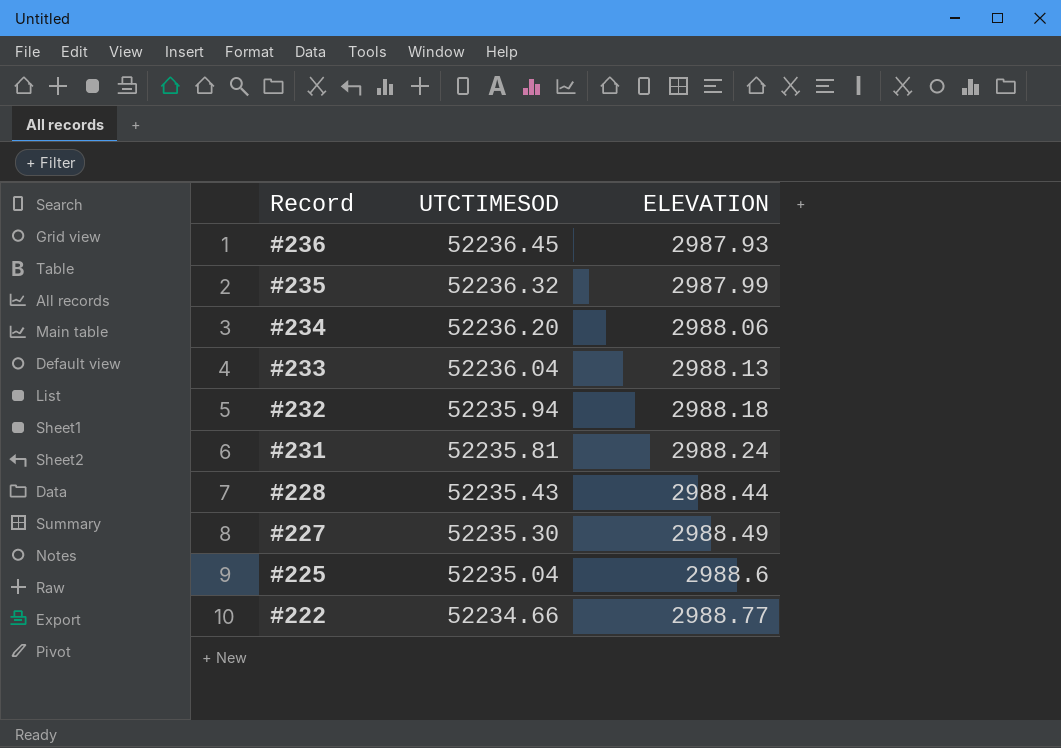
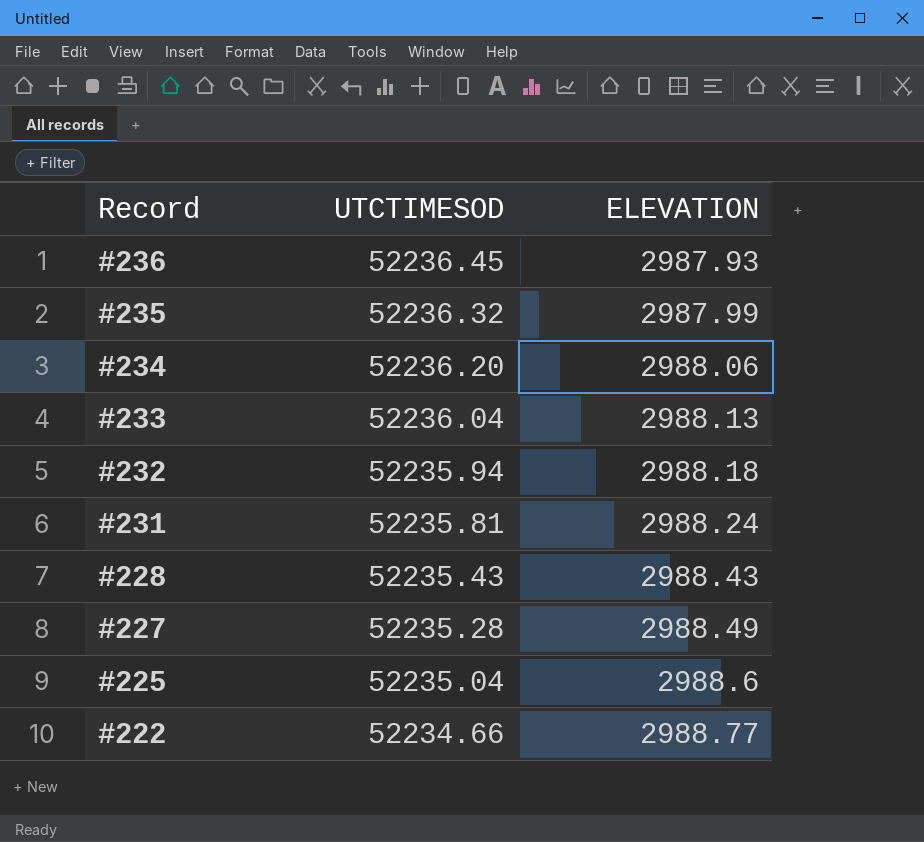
#228 | ELEVATION: 2988.44 -> 2988.43
#227 | UTCTIMESOD: 52235.30 -> 52235.28

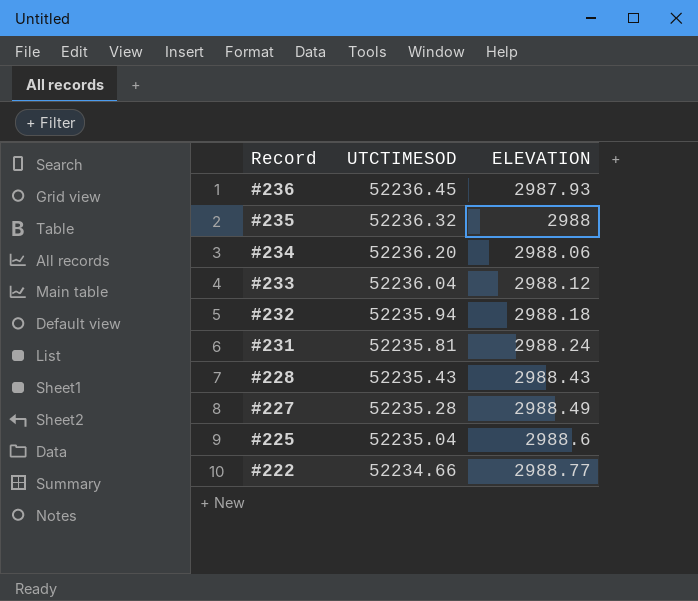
#235 | ELEVATION: 2987.99 -> 2988
#233 | ELEVATION: 2988.13 -> 2988.12

